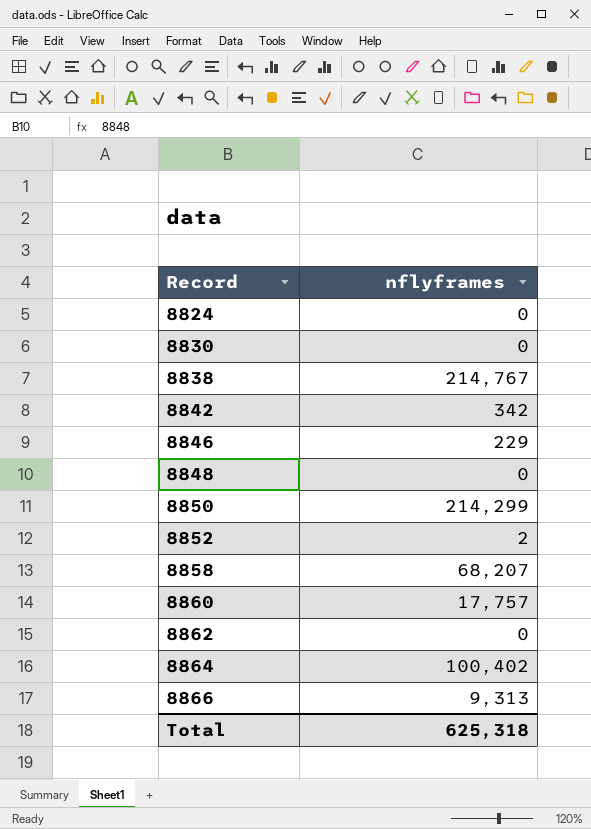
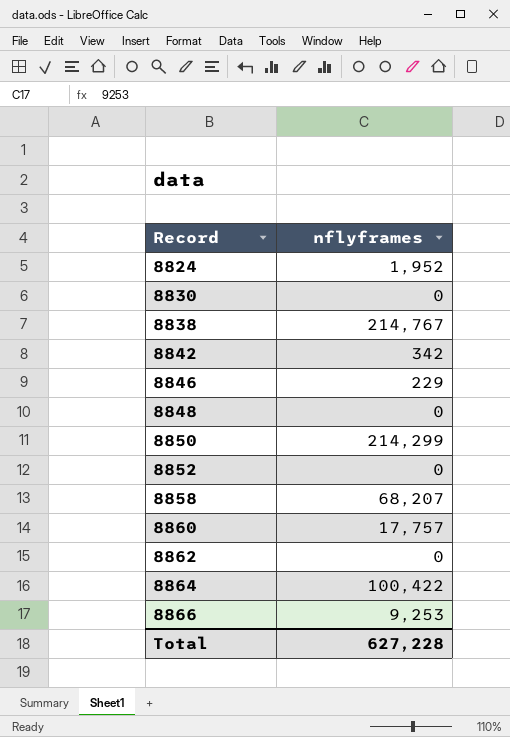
8824 | nflyframes: 0 -> 1,952
8852 | nflyframes: 2 -> 0
8864 | nflyframes: 100,402 -> 100,422
8866 | nflyframes: 9,313 -> 9,253
Total | nflyframes: 625,318 -> 627,228

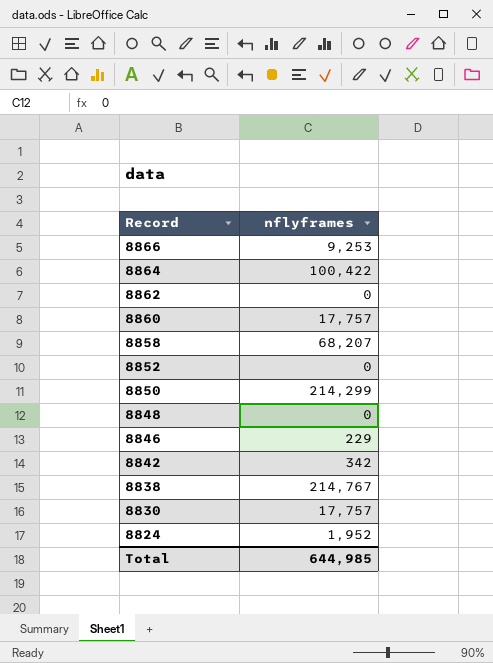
row order: Record ascending -> Record descending
8830 | nflyframes: 0 -> 17,757
Total | nflyframes: 627,228 -> 644,985

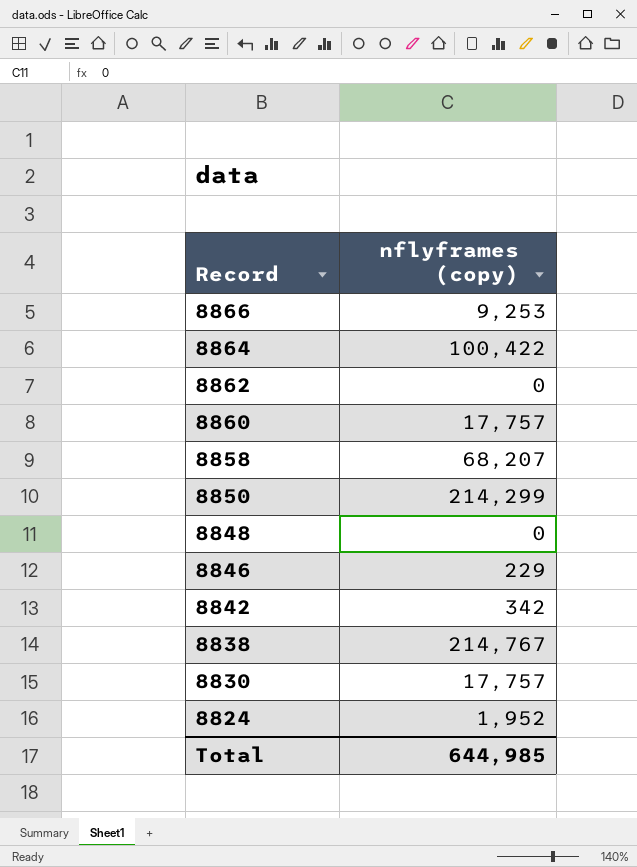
column name: nflyframes -> nflyframes (copy)
row 8852: 0 -> none

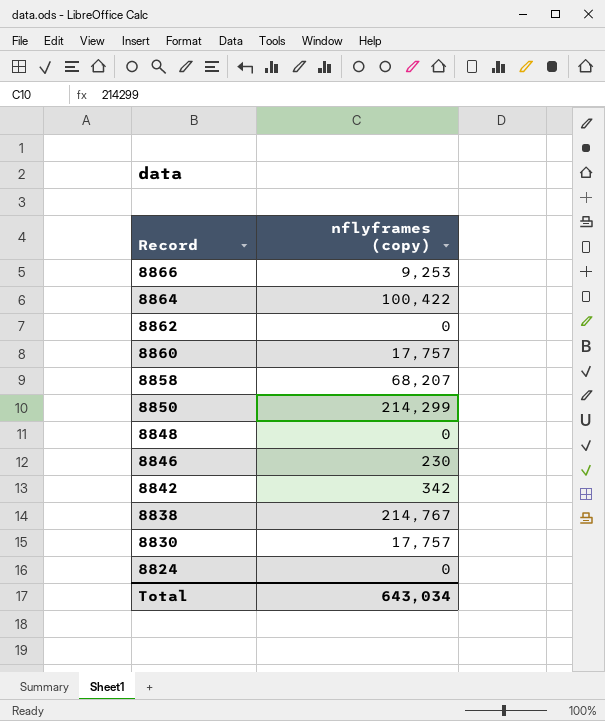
8846 | nflyframes (copy): 229 -> 230
8824 | nflyframes (copy): 1,952 -> 0
Total | nflyframes (copy): 644,985 -> 643,034

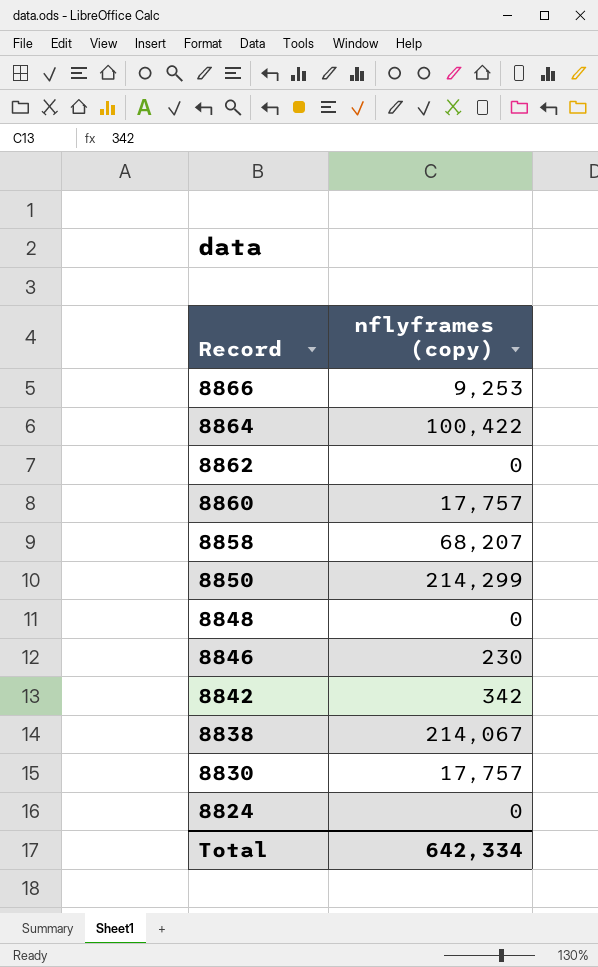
8838 | nflyframes (copy): 214,767 -> 214,067
Total | nflyframes (copy): 643,034 -> 642,334

